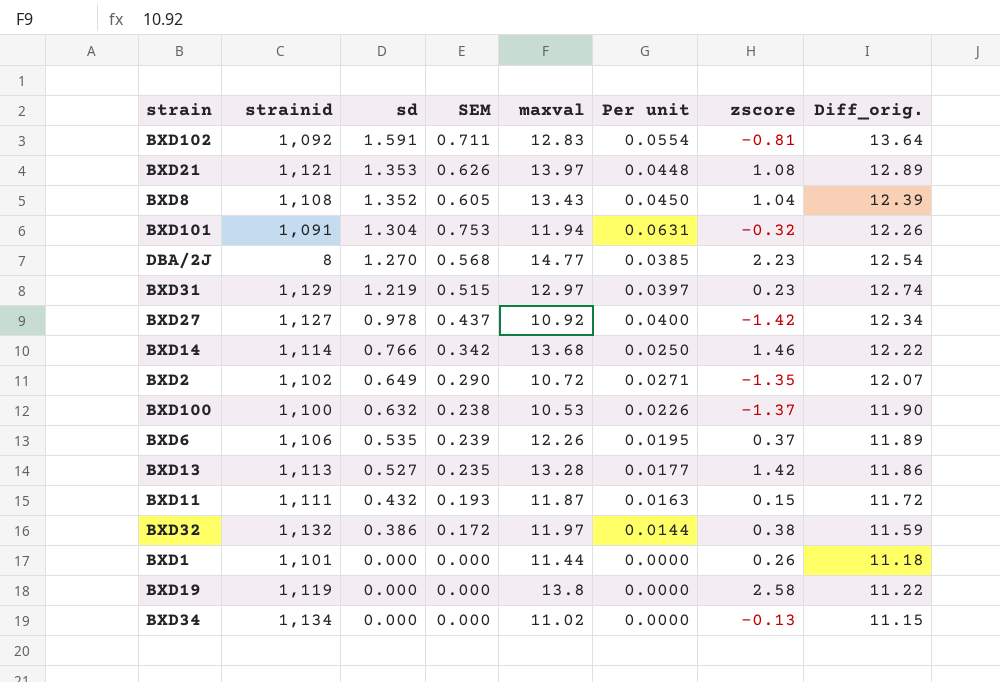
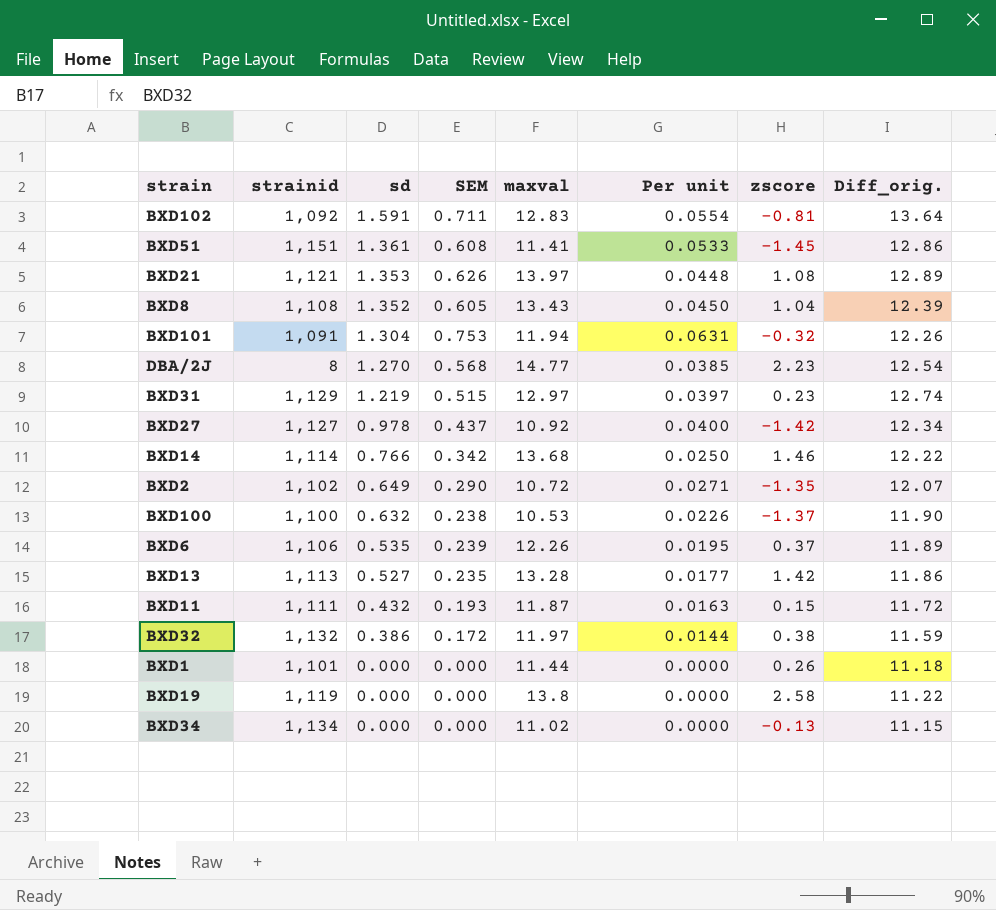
row BXD51: none -> 1,151 | 1.361 | 0.608 | 11.41 | 0.0533 | -1.45 | 12.86

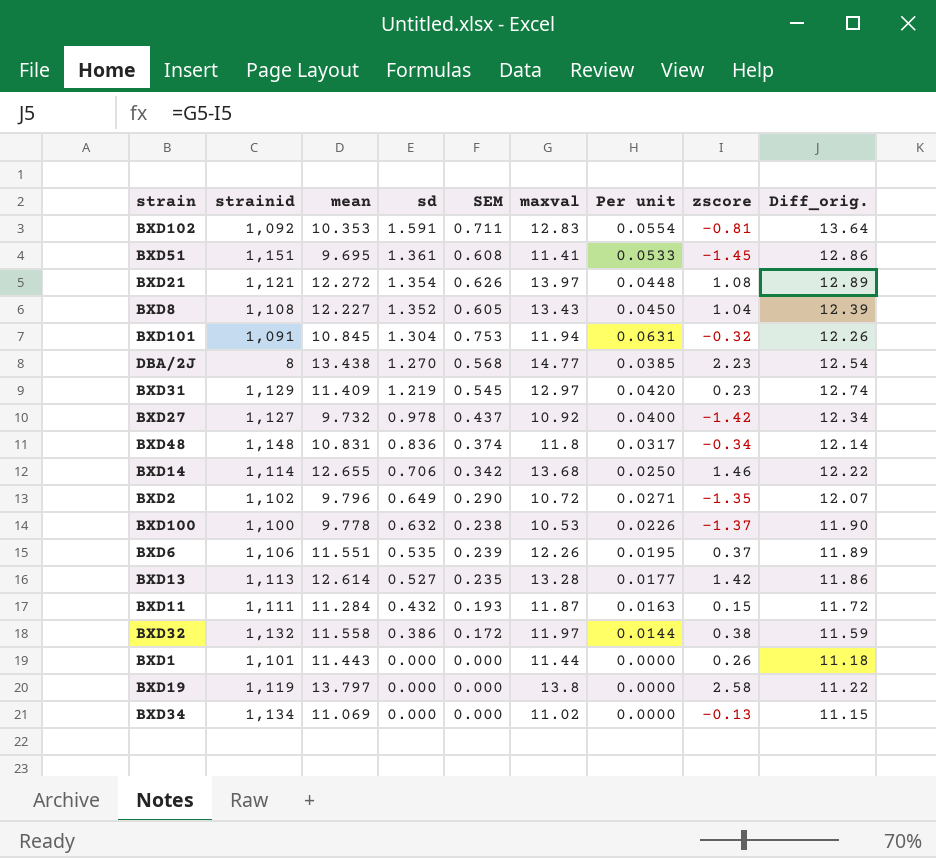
column mean | position: none -> 3
BXD21 | sd: 1.353 -> 1.354
BXD31 | SEM: 0.515 -> 0.545
BXD31 | Per unit: 0.0397 -> 0.0420
row BXD48: none -> 1,148 | 10.831 | 0.836 | 0.374 | 11.8 | 0.0317 | -0.34 | 12.14
BXD14 | sd: 0.766 -> 0.706

